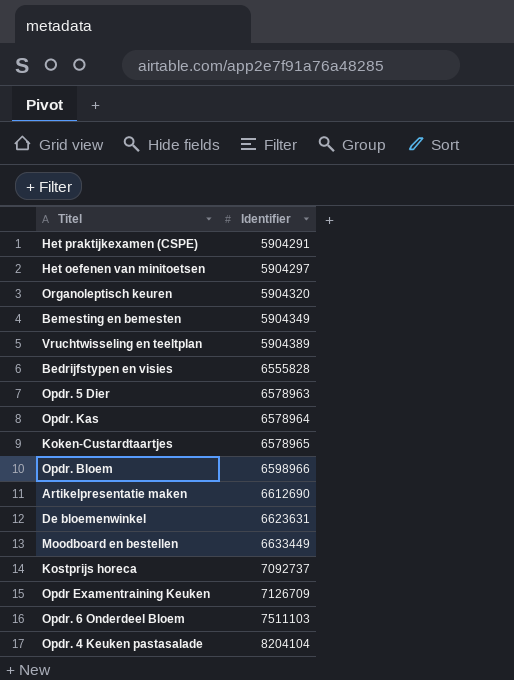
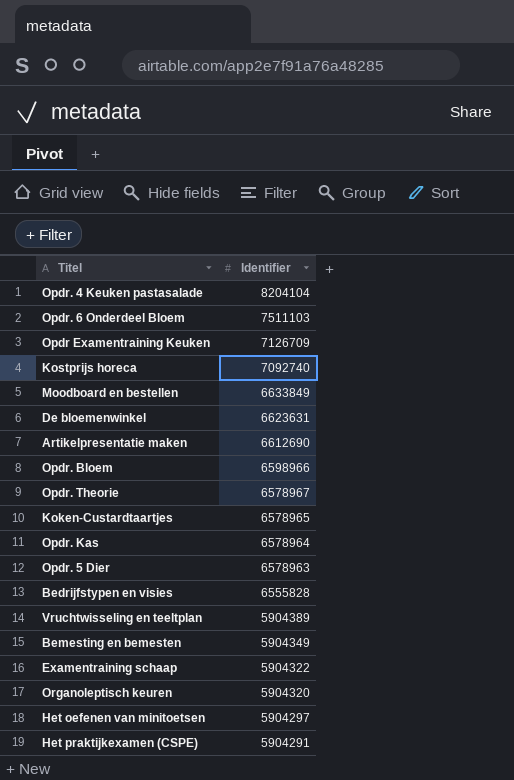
row order: Identifier ascending -> Identifier descending
Kostprijs horeca | Identifier: 7092737 -> 7092740
Moodboard en bestellen | Identifier: 6633449 -> 6633849
row Opdr. Theorie: none -> 6578967
row Examentraining schaap: none -> 5904322

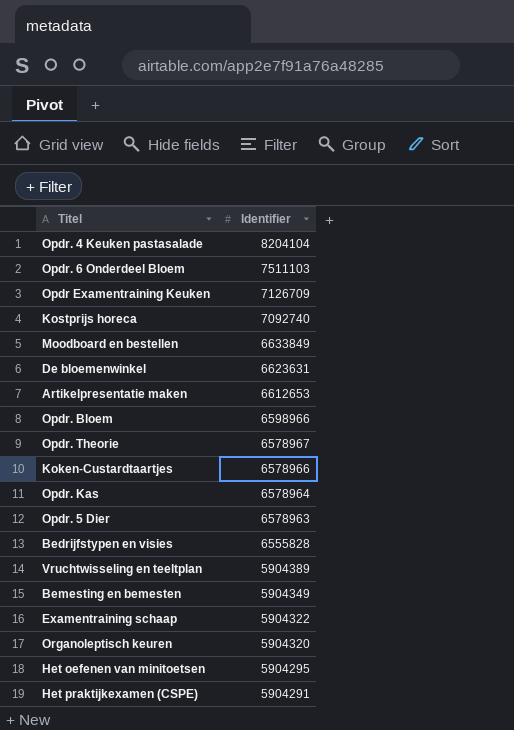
Artikelpresentatie maken | Identifier: 6612690 -> 6612653
Koken-Custardtaartjes | Identifier: 6578965 -> 6578966
Het oefenen van minitoetsen | Identifier: 5904297 -> 5904295

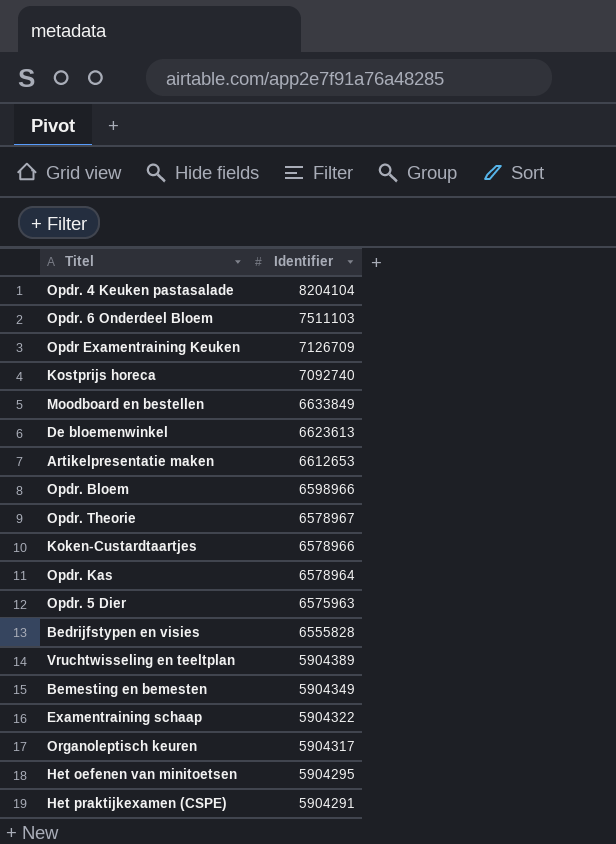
De bloemenwinkel | Identifier: 6623631 -> 6623613
Opdr. 5 Dier | Identifier: 6578963 -> 6575963
Organoleptisch keuren | Identifier: 5904320 -> 5904317

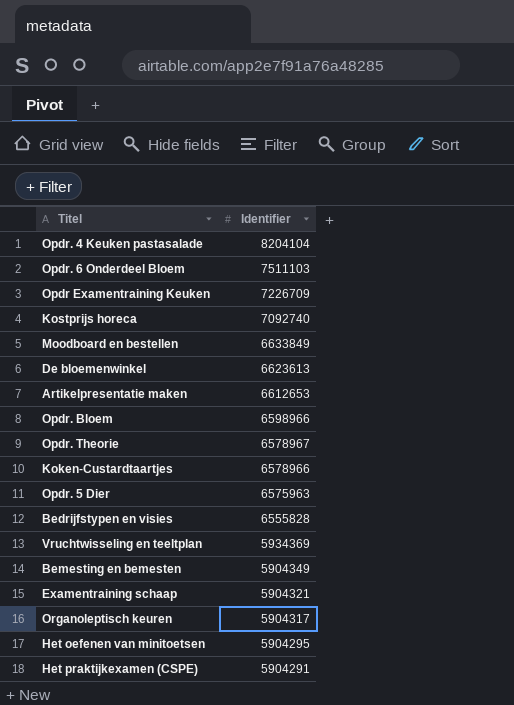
row Opdr. Kas: 6578964 -> none
Opdr Examentraining Keuken | Identifier: 7126709 -> 7226709
Vruchtwisseling en teeltplan | Identifier: 5904389 -> 5934369
Examentraining schaap | Identifier: 5904322 -> 5904321

